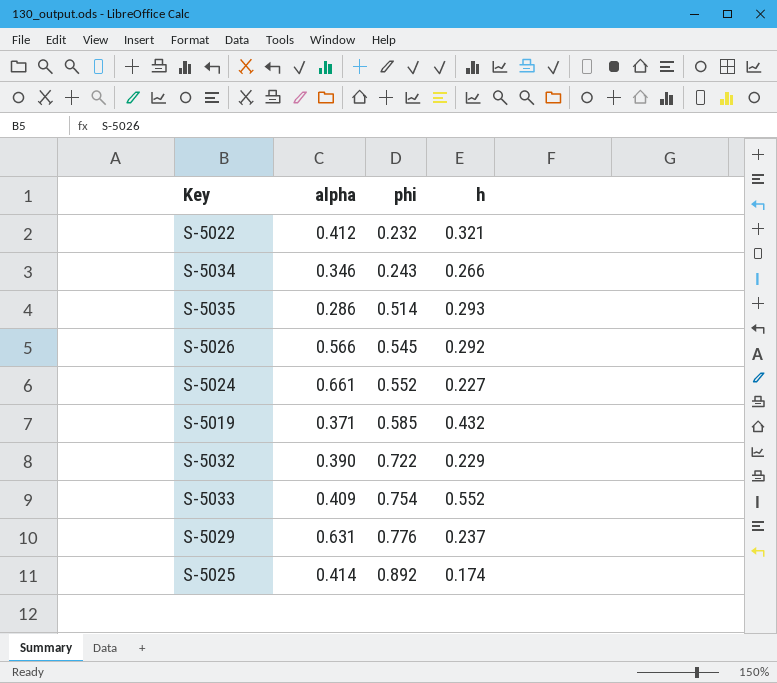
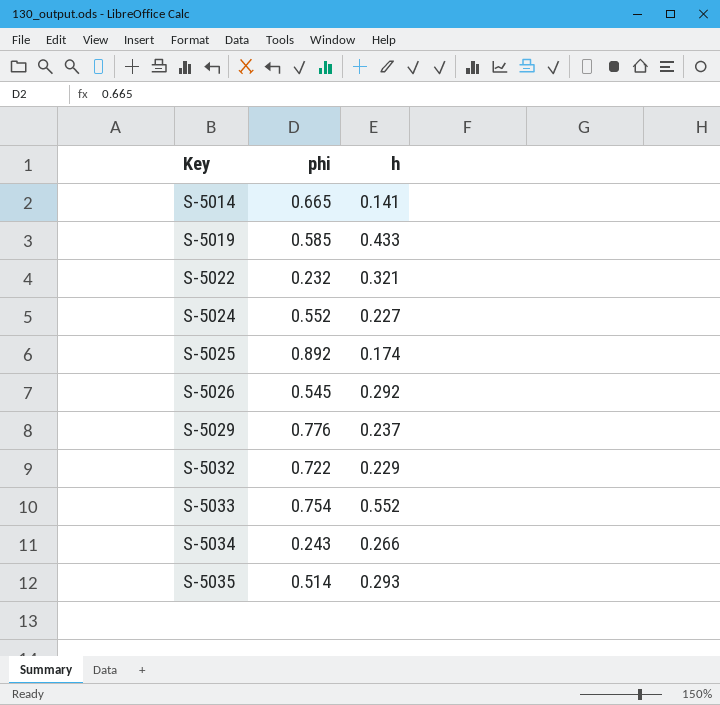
row order: phi ascending -> Key ascending
column alpha | position: 2 -> none
row S-5014: none -> 0.665 | 0.141
S-5019 | h: 0.432 -> 0.433

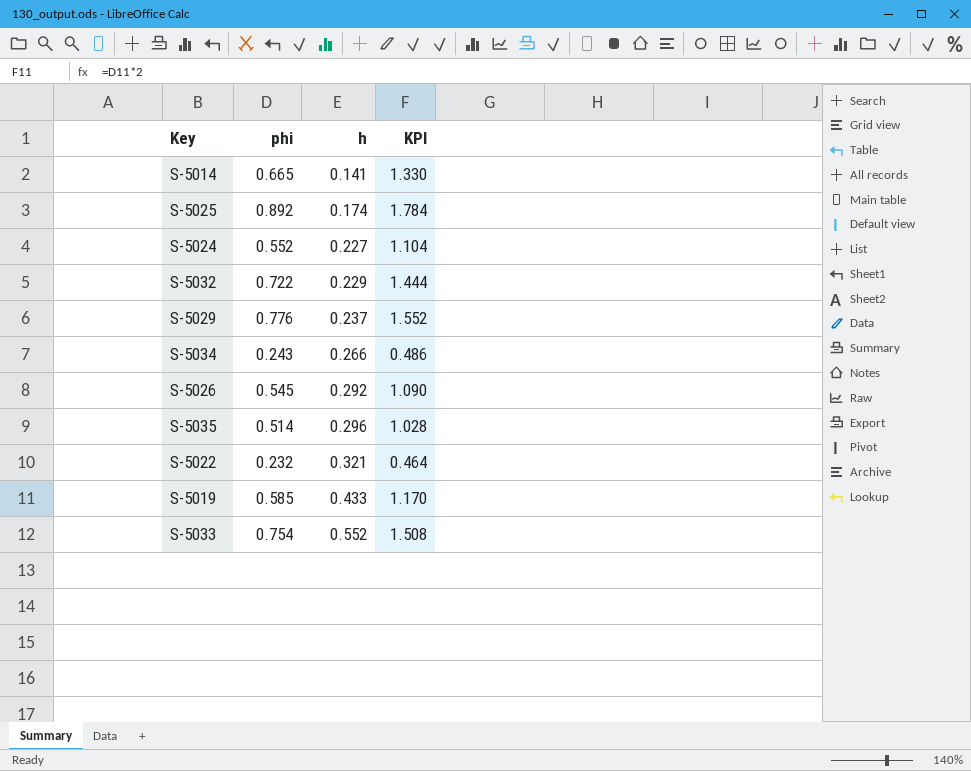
row order: Key ascending -> h ascending
column KPI | formula: none -> [phi] * 2
S-5035 | h: 0.293 -> 0.296

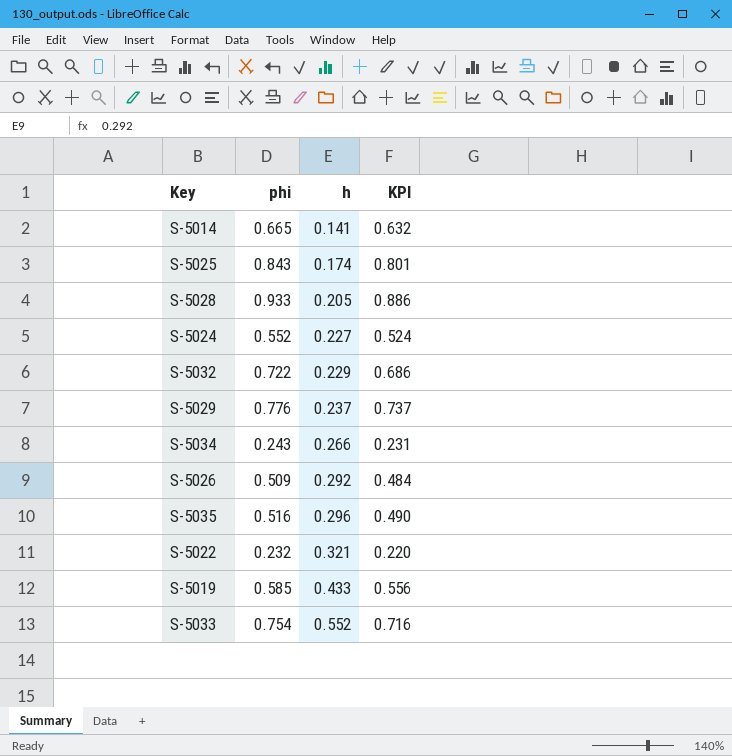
column KPI | formula: [phi] * 2 -> [phi] * 0.95
S-5025 | phi: 0.892 -> 0.843
row S-5028: none -> 0.933 | 0.205 | 0.886
S-5026 | phi: 0.545 -> 0.509
S-5035 | phi: 0.514 -> 0.516

